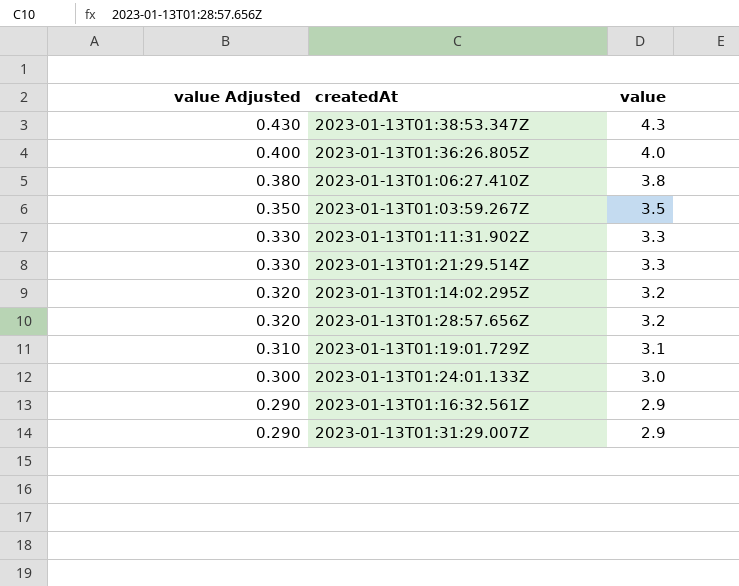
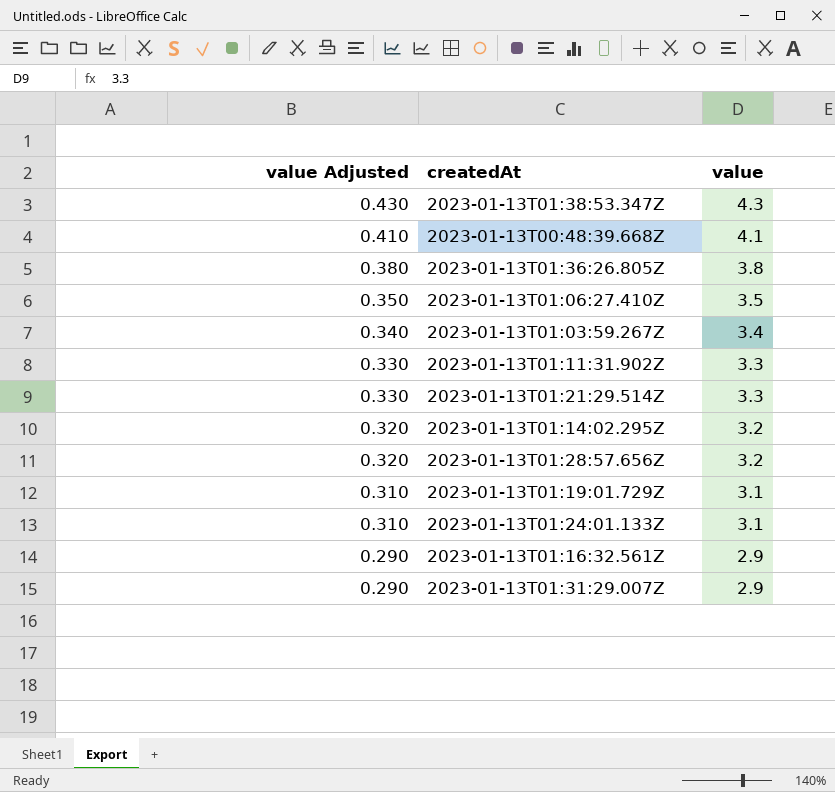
row 2023-01-13T00:48:39.668Z: none -> 0.410 | 4.1
2023-01-13T01:36:26.805Z | value Adjusted: 0.400 -> 0.380
2023-01-13T01:36:26.805Z | value: 4.0 -> 3.8
2023-01-13T01:06:27.410Z | value Adjusted: 0.380 -> 0.350
2023-01-13T01:06:27.410Z | value: 3.8 -> 3.5
2023-01-13T01:03:59.267Z | value Adjusted: 0.350 -> 0.340
2023-01-13T01:03:59.267Z | value: 3.5 -> 3.4
2023-01-13T01:24:01.133Z | value Adjusted: 0.300 -> 0.310
2023-01-13T01:24:01.133Z | value: 3.0 -> 3.1

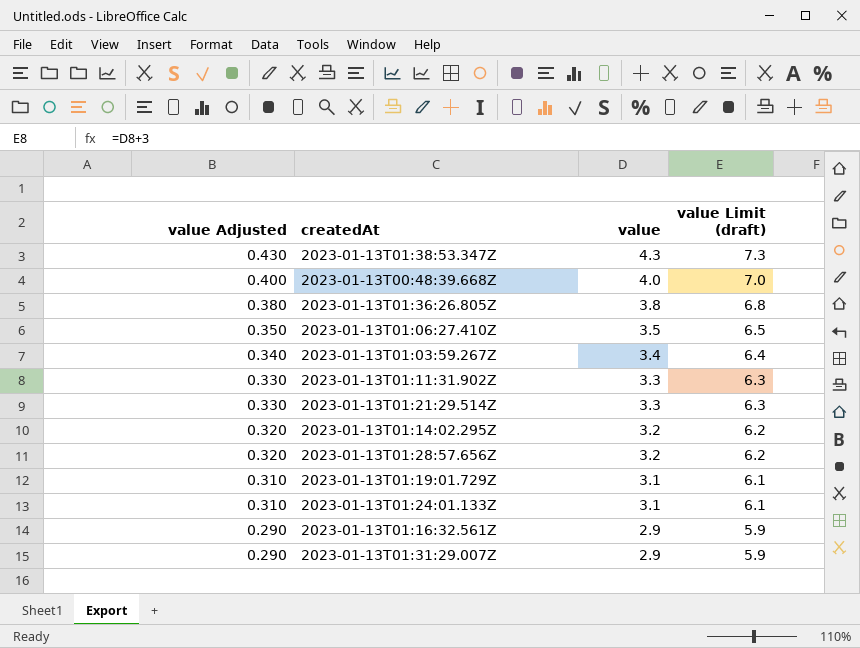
column value Limit (draft) | formula: none -> [value] + 3
2023-01-13T00:48:39.668Z | value Adjusted: 0.410 -> 0.400
2023-01-13T00:48:39.668Z | value: 4.1 -> 4.0

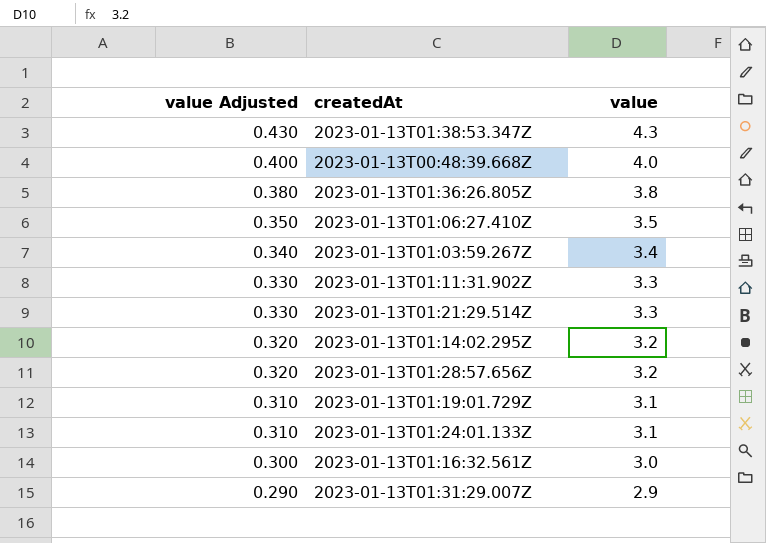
column value Limit (draft) | formula: [value] + 3 -> none
2023-01-13T01:16:32.561Z | value Adjusted: 0.290 -> 0.300
2023-01-13T01:16:32.561Z | value: 2.9 -> 3.0

